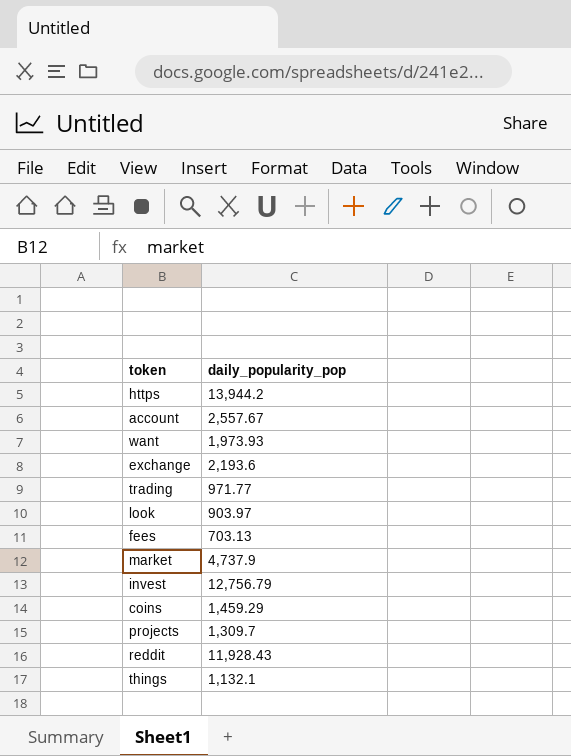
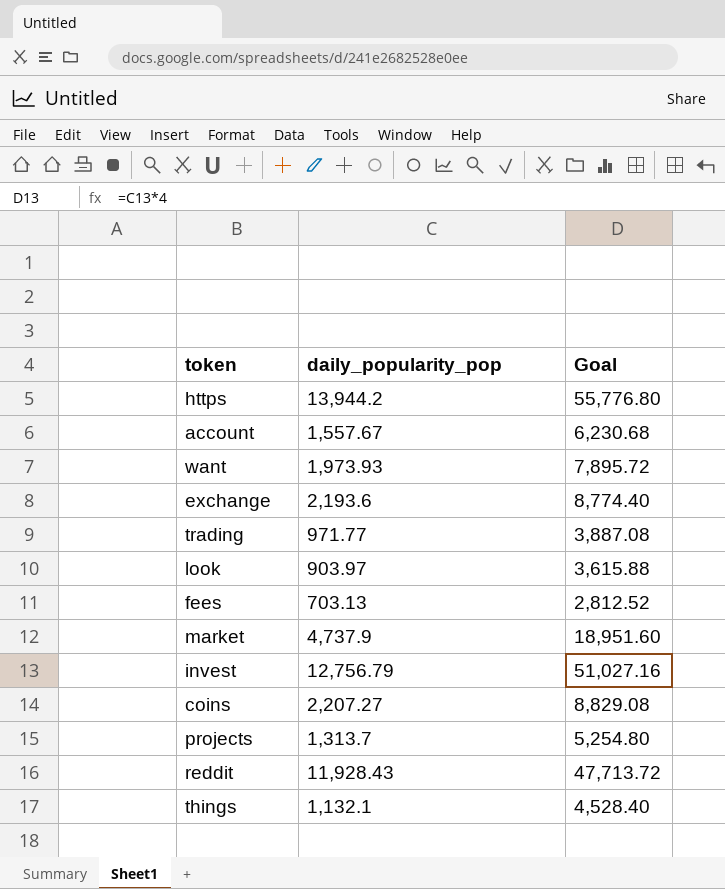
column Goal | formula: none -> [daily_popularity_pop] * 4
account | daily_popularity_pop: 2,557.67 -> 1,557.67
coins | daily_popularity_pop: 1,459.29 -> 2,207.27
projects | daily_popularity_pop: 1,309.7 -> 1,313.7

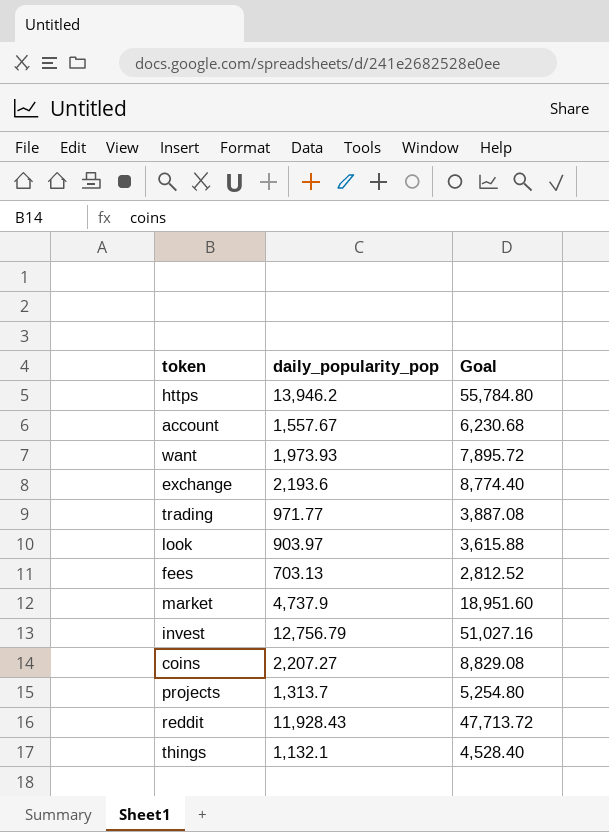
https | daily_popularity_pop: 13,944.2 -> 13,946.2
https | Goal: 55,776.80 -> 55,784.80

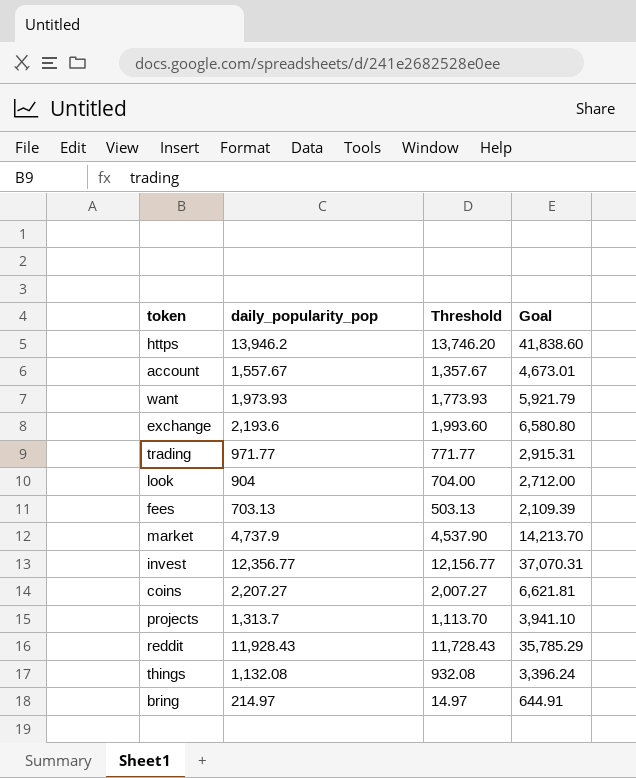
column Threshold | formula: none -> [daily_popularity_pop] - 200
column Goal | formula: [daily_popularity_pop] * 4 -> [daily_popularity_pop] * 3
look | daily_popularity_pop: 903.97 -> 904
invest | daily_popularity_pop: 12,756.79 -> 12,356.77
things | daily_popularity_pop: 1,132.1 -> 1,132.08
row bring: none -> 214.97 | 14.97 | 644.91

